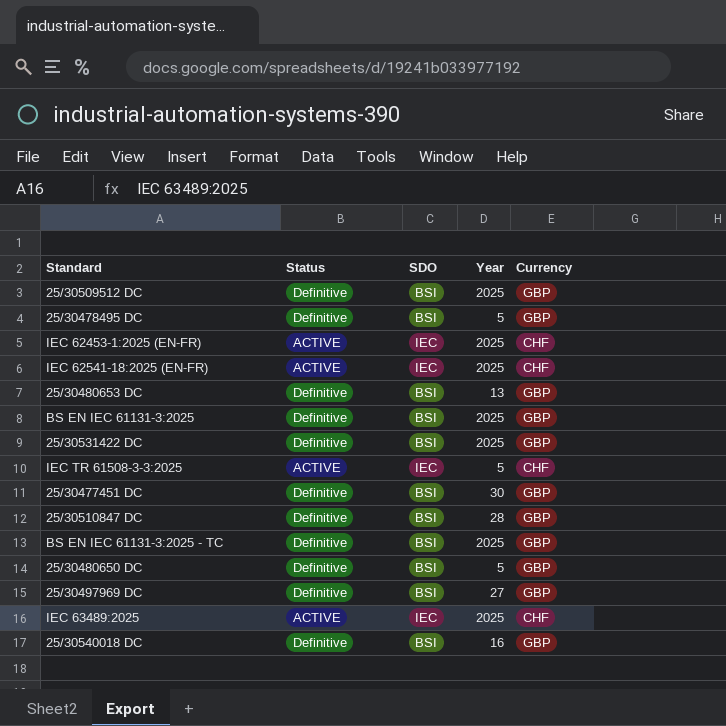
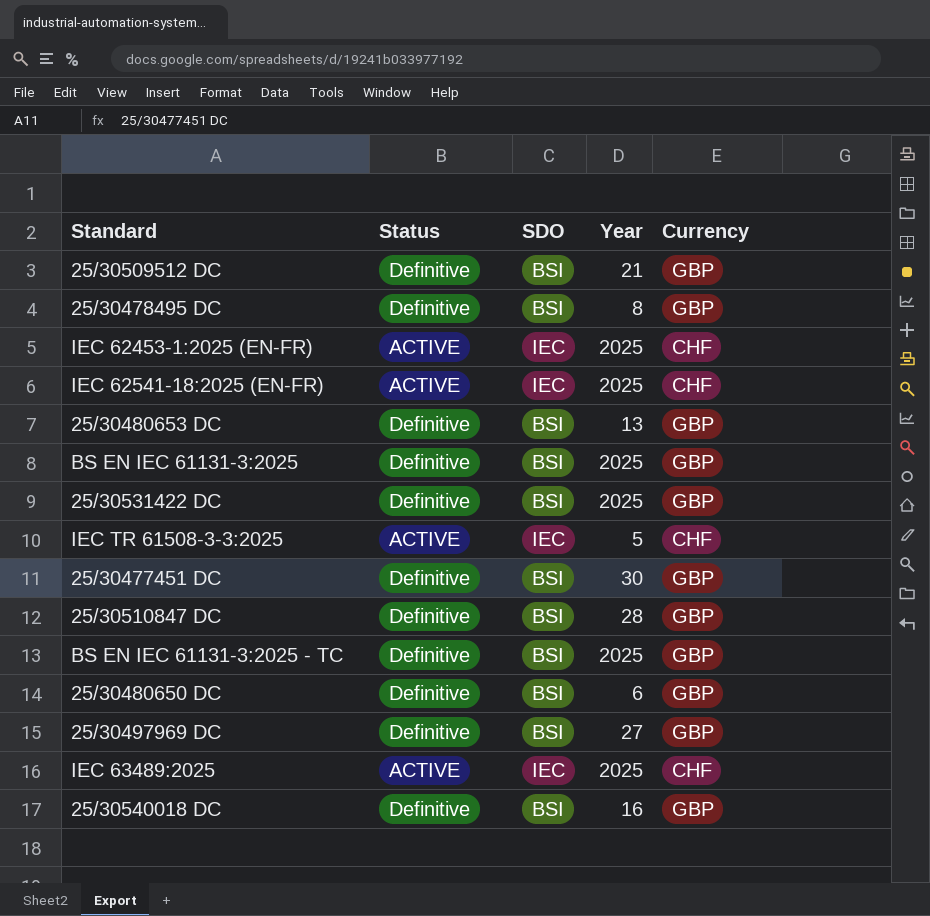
25/30509512 DC | Year: 2025 -> 21
25/30478495 DC | Year: 5 -> 8
25/30480650 DC | Year: 5 -> 6

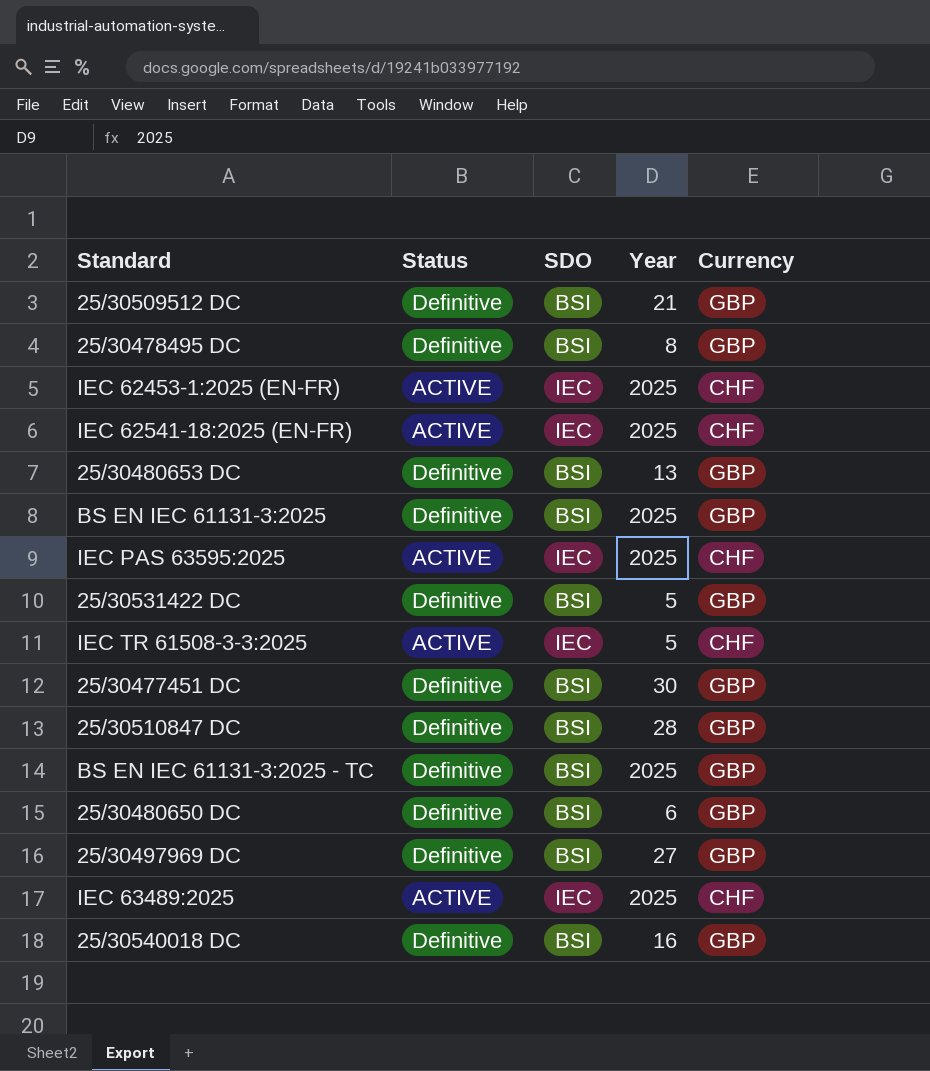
row IEC PAS 63595:2025: none -> ACTIVE | IEC | 2025 | CHF
25/30531422 DC | Year: 2025 -> 5

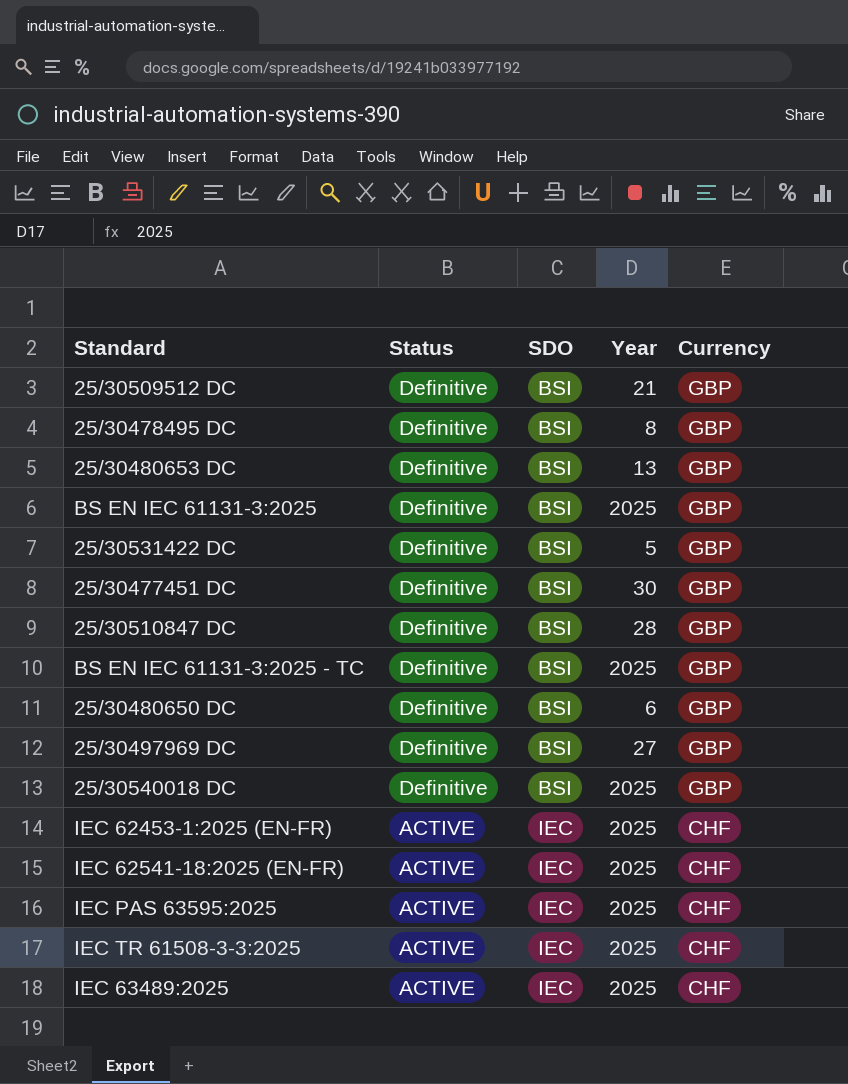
row order: none -> Status descending
25/30540018 DC | Year: 16 -> 2025
IEC TR 61508-3-3:2025 | Year: 5 -> 2025

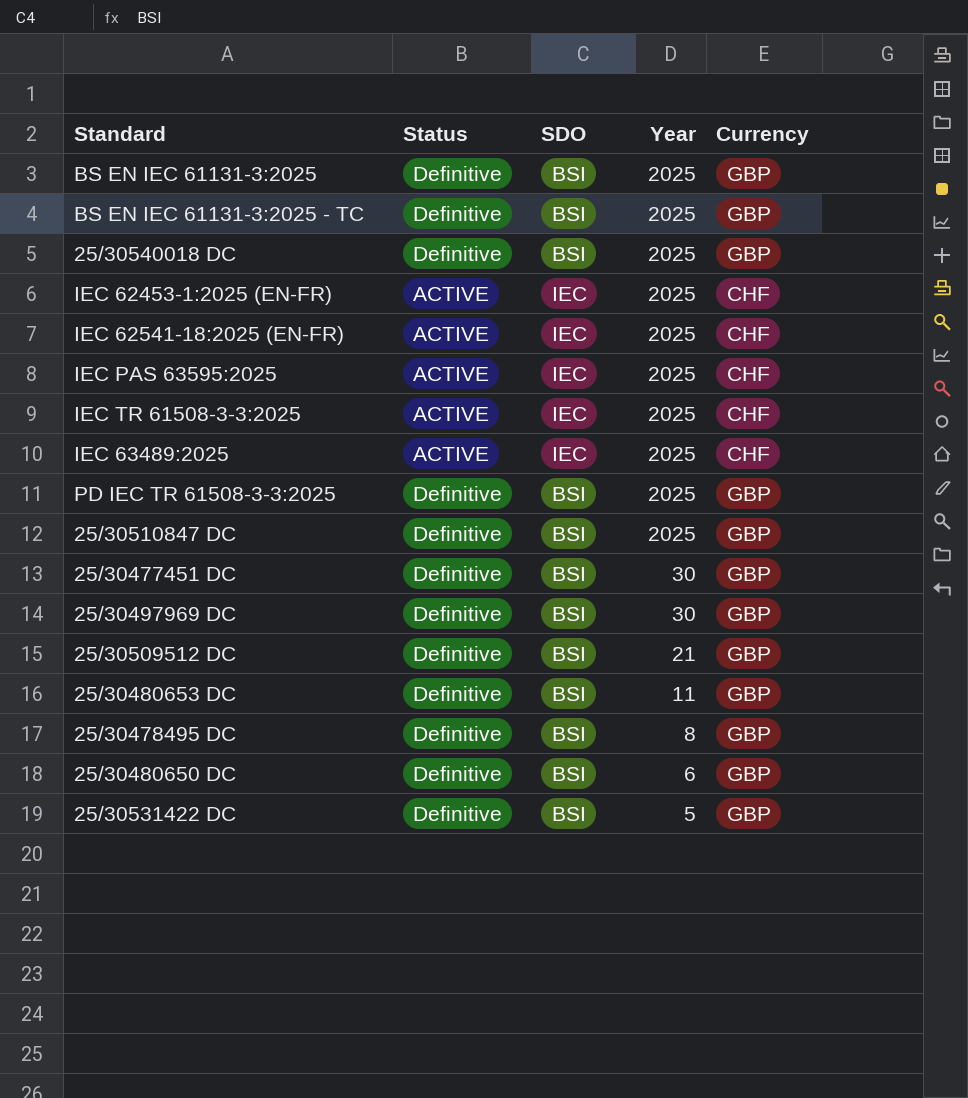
row order: Status descending -> Year descending
row PD IEC TR 61508-3-3:2025: none -> Definitive | BSI | 2025 | GBP
25/30510847 DC | Year: 28 -> 2025
25/30497969 DC | Year: 27 -> 30
25/30480653 DC | Year: 13 -> 11

